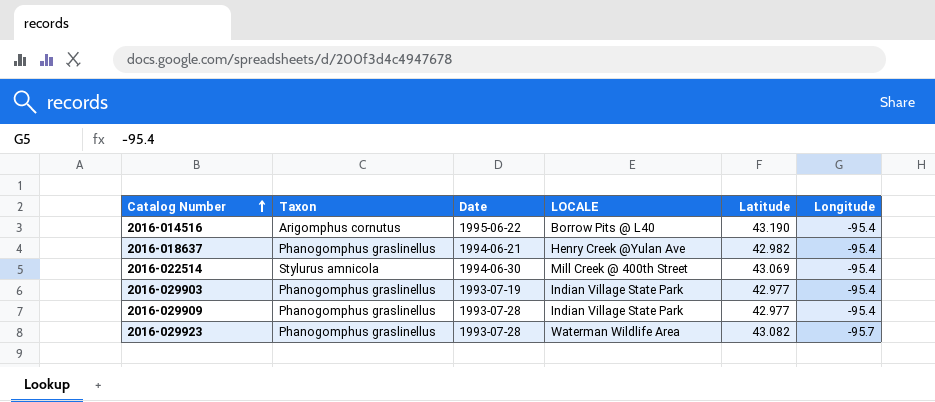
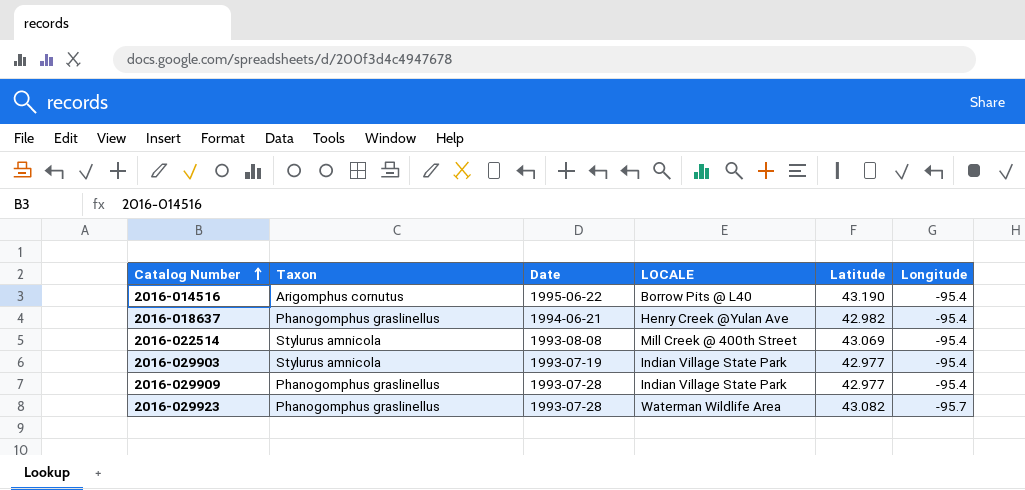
2016-022514 | Date: 1994-06-30 -> 1993-08-08
2016-029903 | Taxon: Phanogomphus graslinellus -> Stylurus amnicola

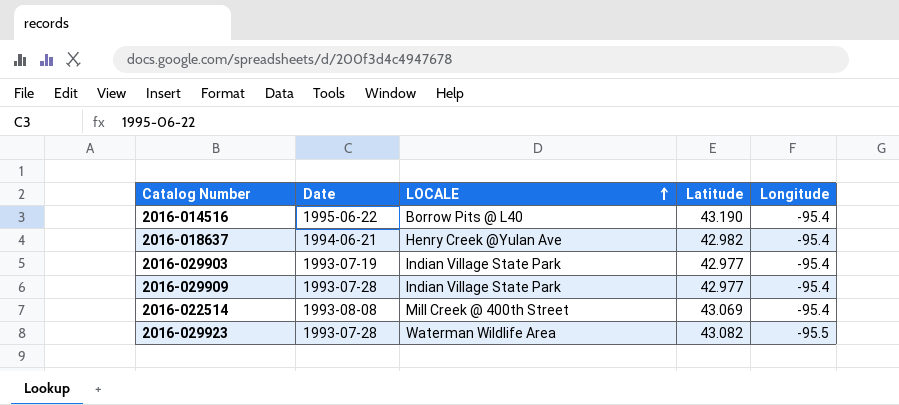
row order: Catalog Number ascending -> LOCALE ascending
column Taxon | position: 2 -> none
2016-029923 | Longitude: -95.7 -> -95.5

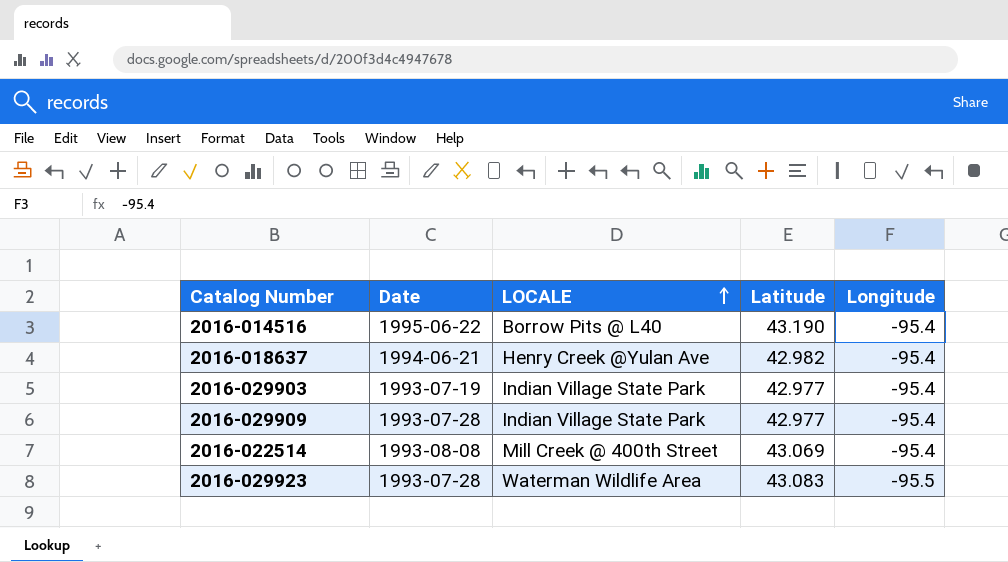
2016-029923 | Latitude: 43.082 -> 43.083

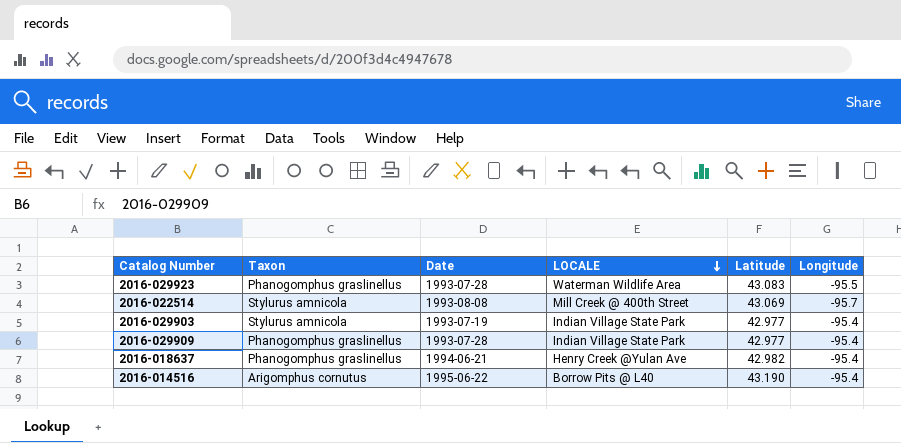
row order: LOCALE ascending -> LOCALE descending
column Taxon | position: none -> 2
2016-022514 | Longitude: -95.4 -> -95.7

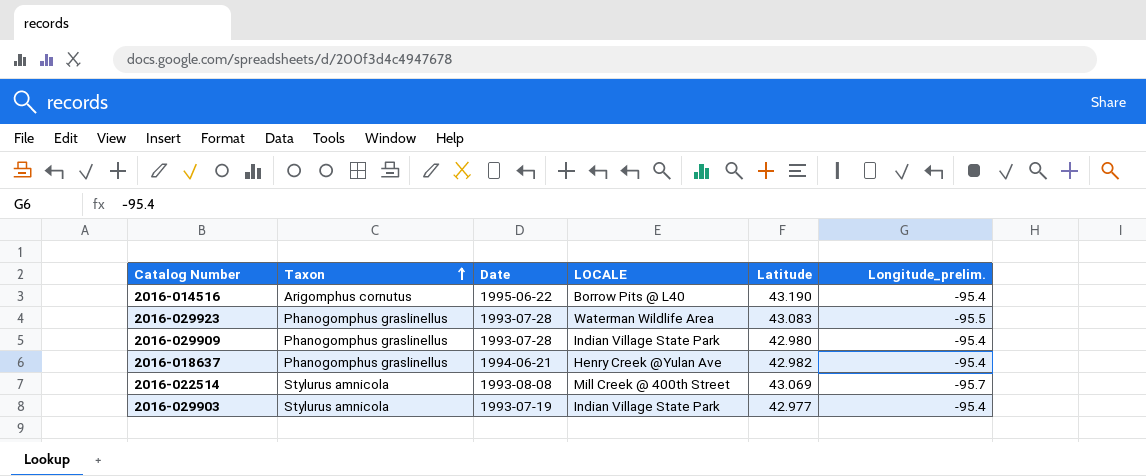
row order: LOCALE descending -> Taxon ascending
column name: Longitude -> Longitude_prelim.
2016-029909 | Latitude: 42.977 -> 42.980

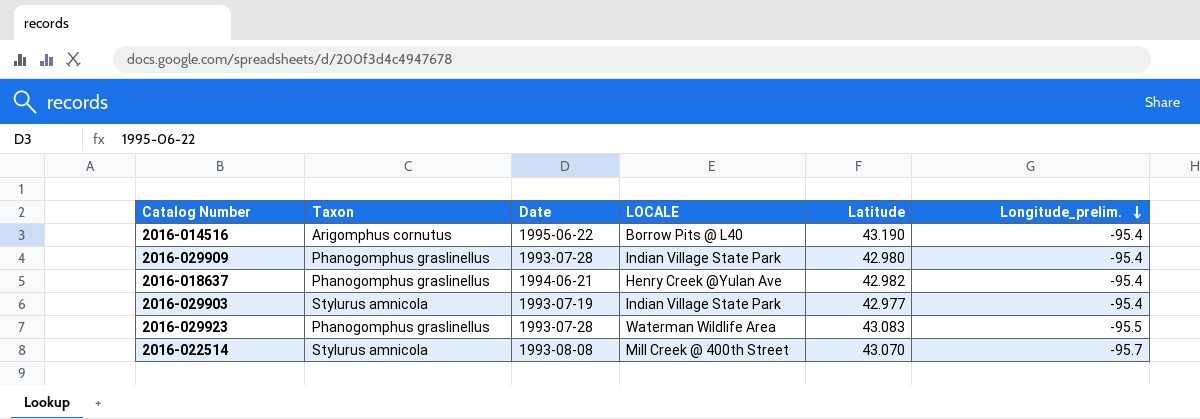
row order: Taxon ascending -> Longitude_prelim. descending
2016-022514 | Latitude: 43.069 -> 43.070

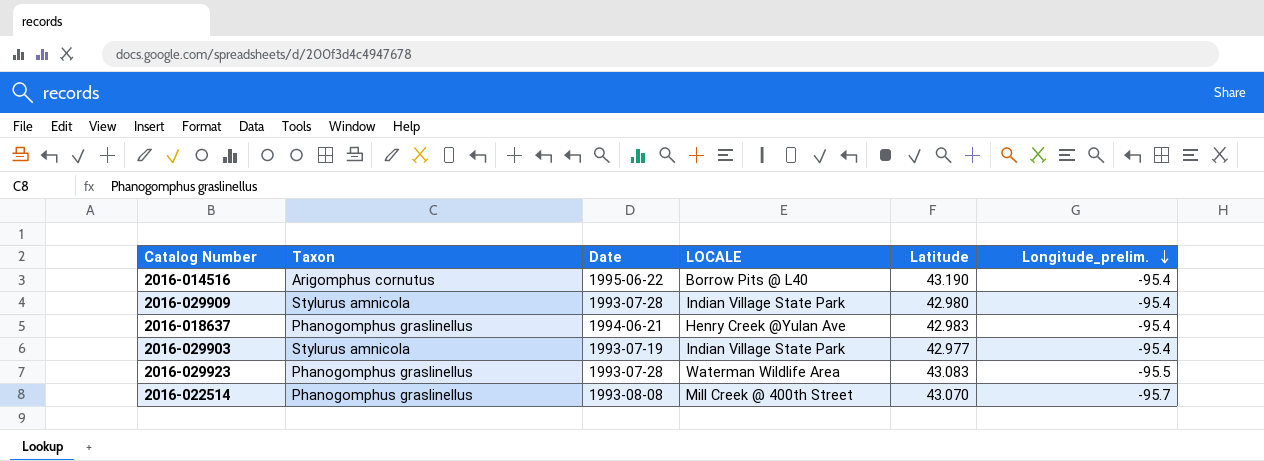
2016-029909 | Taxon: Phanogomphus graslinellus -> Stylurus amnicola
2016-018637 | Latitude: 42.982 -> 42.983
2016-022514 | Taxon: Stylurus amnicola -> Phanogomphus graslinellus

